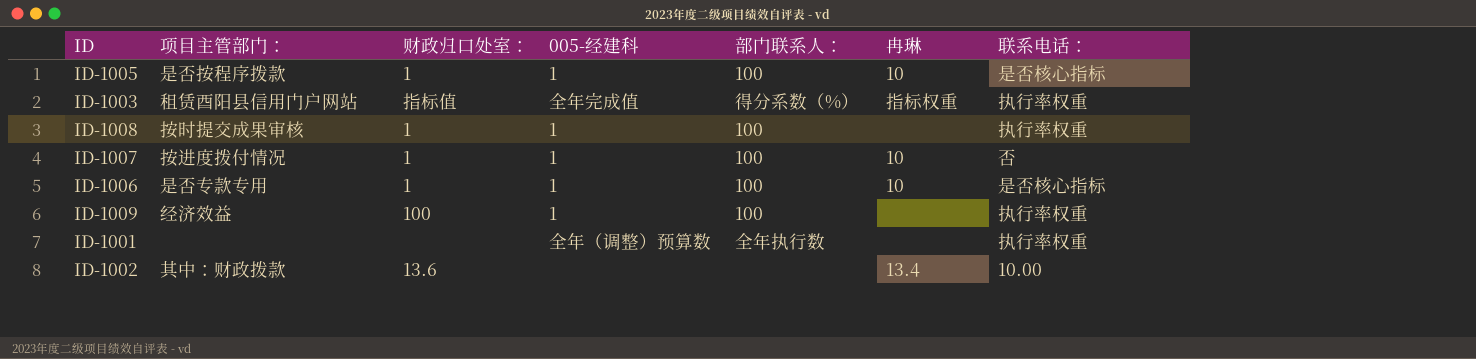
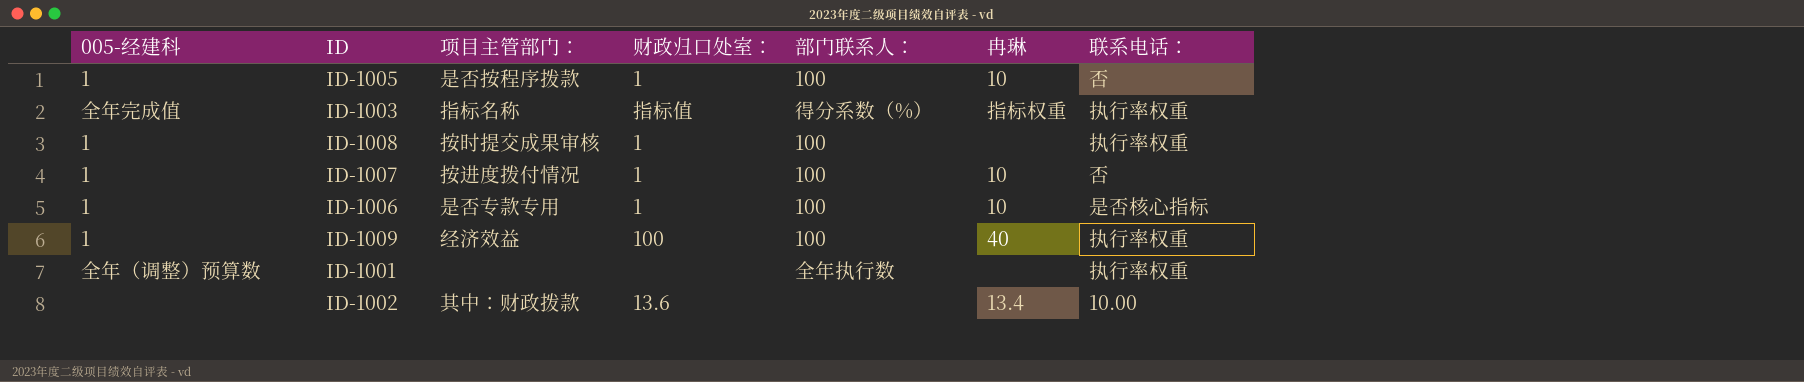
column 005-经建科 | position: 4 -> 1
ID-1005 | 联系电话：: 是否核心指标 -> 否
ID-1003 | 项目主管部门：: 租赁酉阳县信用门户网站 -> 指标名称
ID-1009 | 冉琳: none -> 40

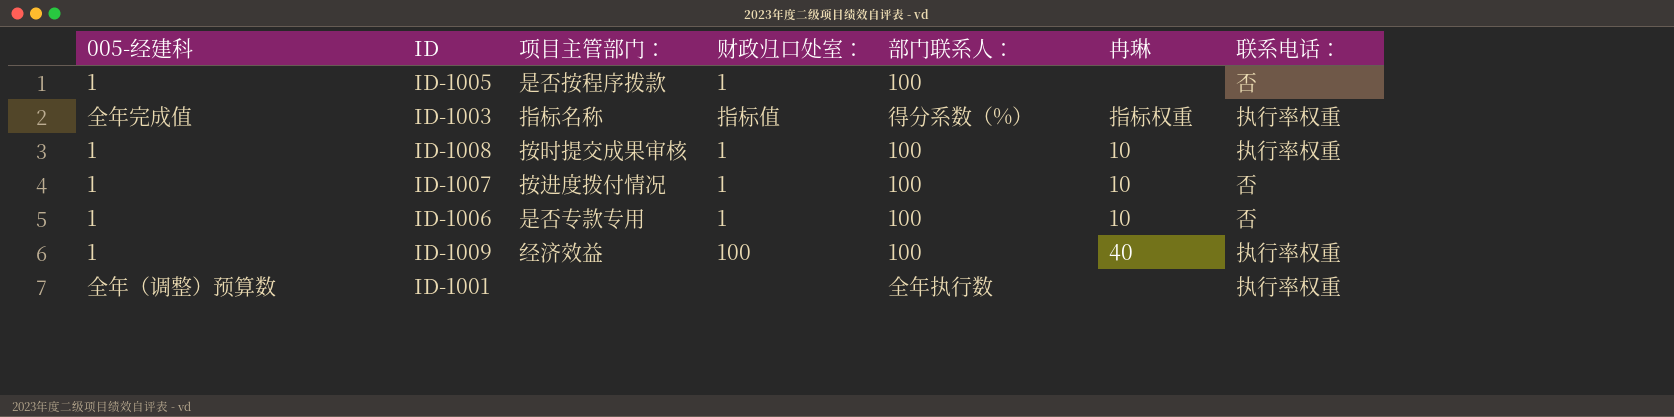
row ID-1002: none | 其中：财政拨款 | 13.6 | none | 13.4 | 10.00 -> none
ID-1005 | 冉琳: 10 -> none
ID-1008 | 冉琳: none -> 10
ID-1006 | 联系电话：: 是否核心指标 -> 否

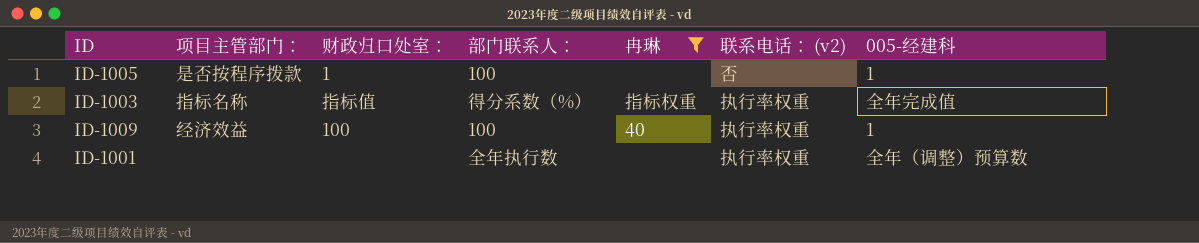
filter: none -> 冉琳 != 10
column name: 联系电话： -> 联系电话： (v2)
column 005-经建科 | position: 1 -> 7

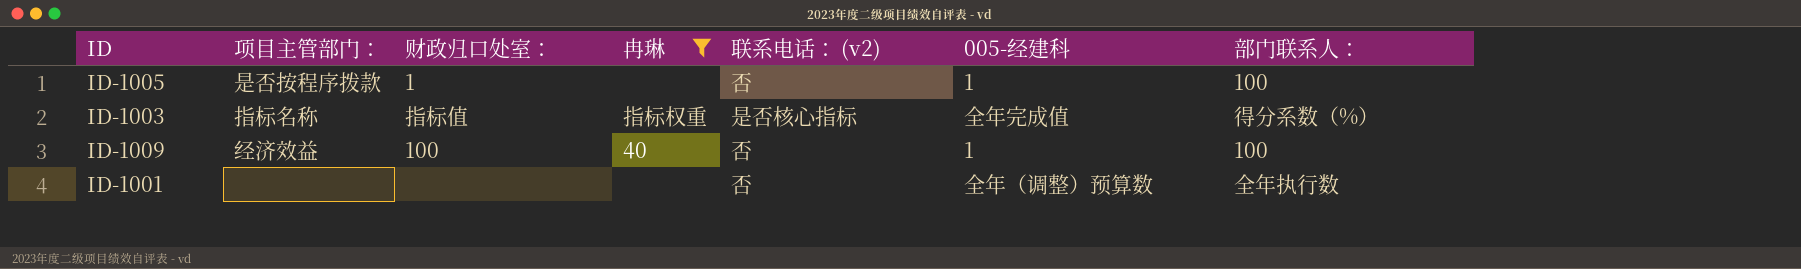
column 部门联系人： | position: 4 -> 7
ID-1003 | 联系电话： (v2): 执行率权重 -> 是否核心指标
ID-1009 | 联系电话： (v2): 执行率权重 -> 否
ID-1001 | 联系电话： (v2): 执行率权重 -> 否

